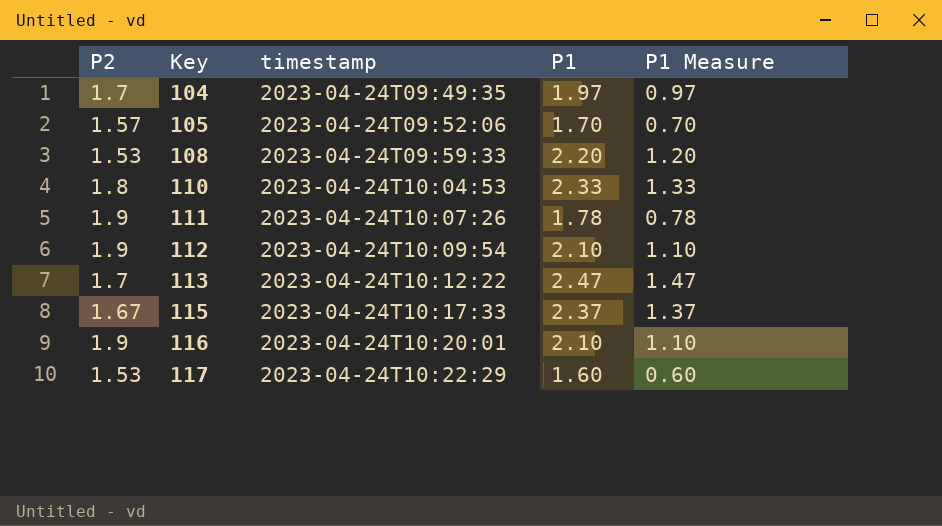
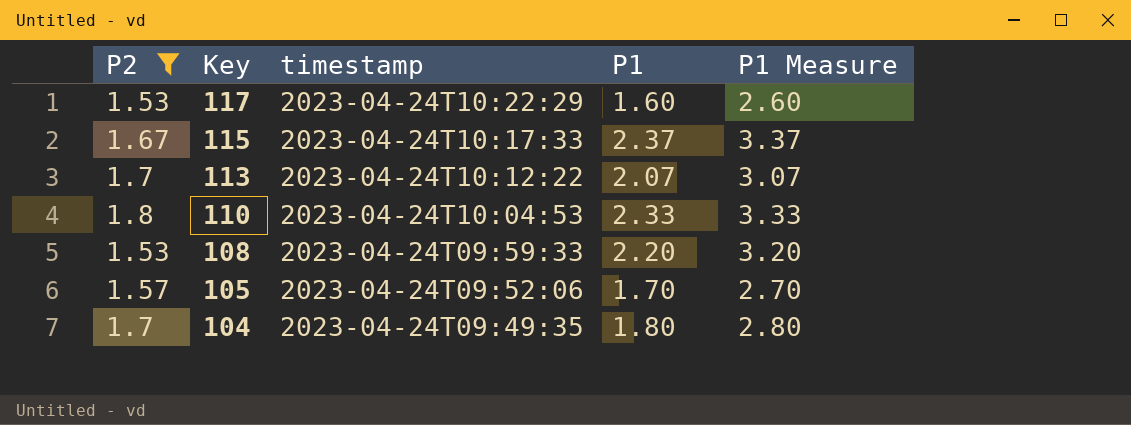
filter: none -> P2 != 1.9
row order: Key ascending -> Key descending
column P1 Measure | formula: [P1] - 1 -> [P1] + 1
113 | P1: 2.47 -> 2.07
104 | P1: 1.97 -> 1.80

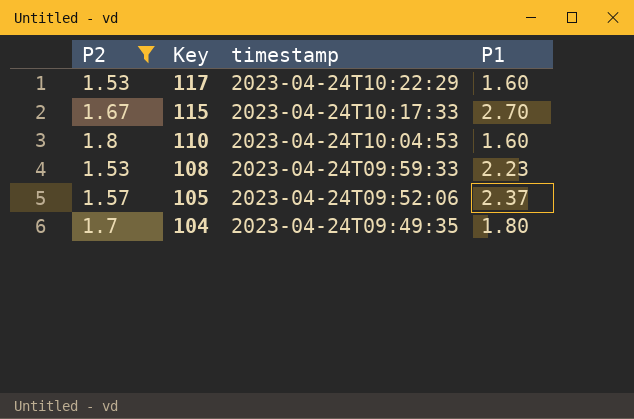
column P1 Measure | formula: [P1] + 1 -> none
row 113: 1.7 | 2023-04-24T10:12:22 | 2.07 | 3.07 -> none
115 | P1: 2.37 -> 2.70
110 | P1: 2.33 -> 1.60
108 | P1: 2.20 -> 2.23
105 | P1: 1.70 -> 2.37

